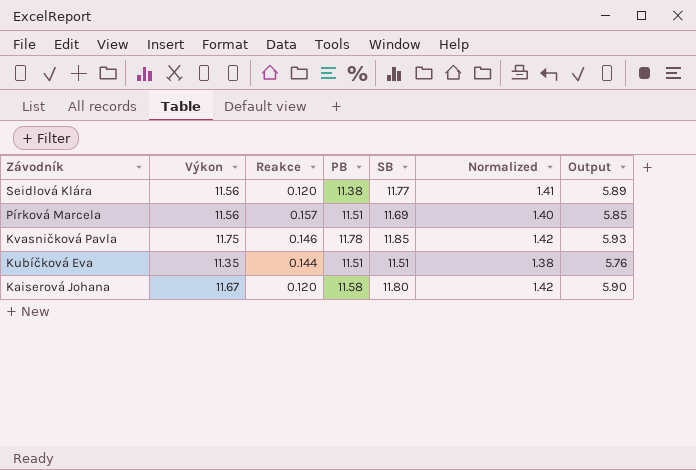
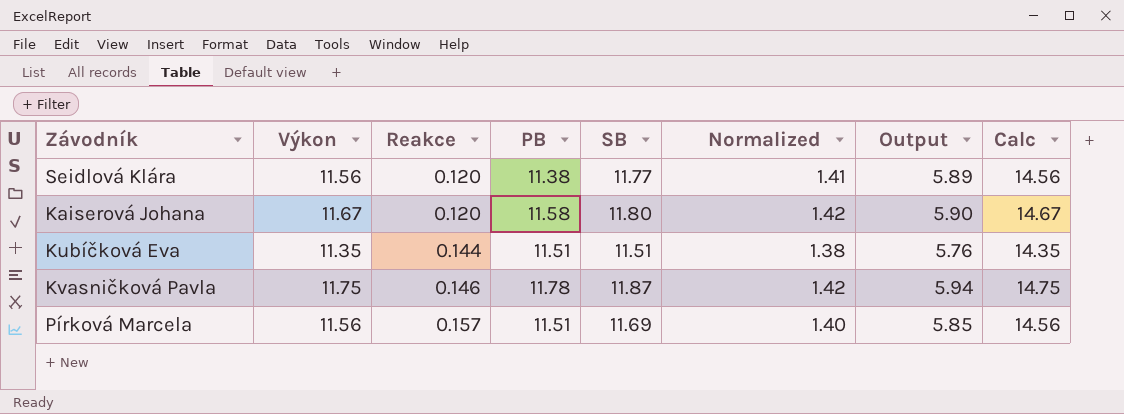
row order: Závodník descending -> Reakce ascending
column Calc | formula: none -> [Výkon] + 3
Kvasničková Pavla | SB: 11.85 -> 11.87
Kvasničková Pavla | Output: 5.93 -> 5.94

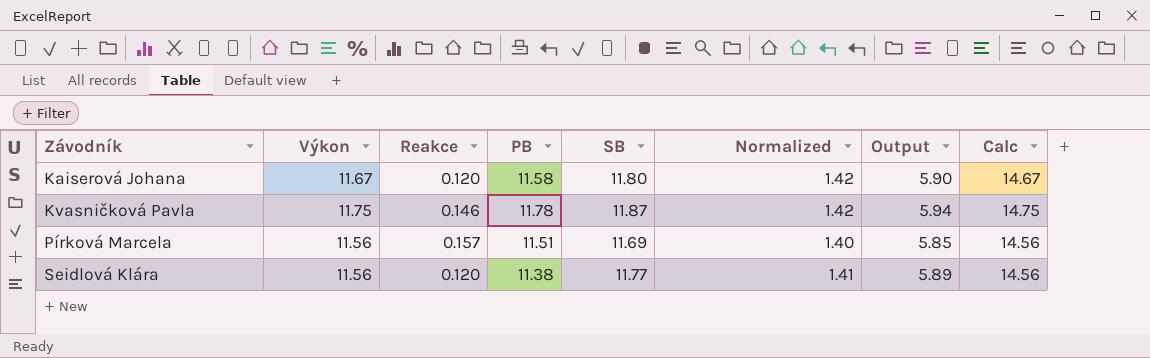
row order: Reakce ascending -> Závodník ascending
row Kubíčková Eva: 11.35 | 0.144 | 11.51 | 11.51 | 1.38 | 5.76 | 14.35 -> none

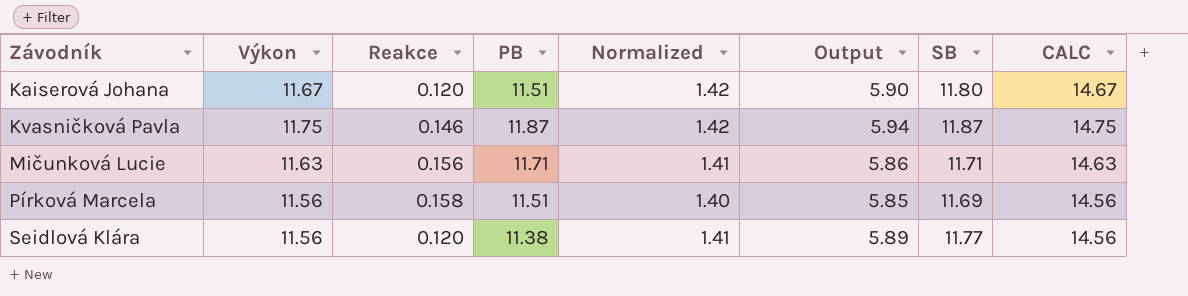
column SB | position: 5 -> 7
column name: Calc -> CALC
Kaiserová Johana | PB: 11.58 -> 11.51
Kvasničková Pavla | PB: 11.78 -> 11.87
row Mičunková Lucie: none -> 11.63 | 0.156 | 11.71 | 1.41 | 5.86 | 11.71 | 14.63
Pírková Marcela | Reakce: 0.157 -> 0.158

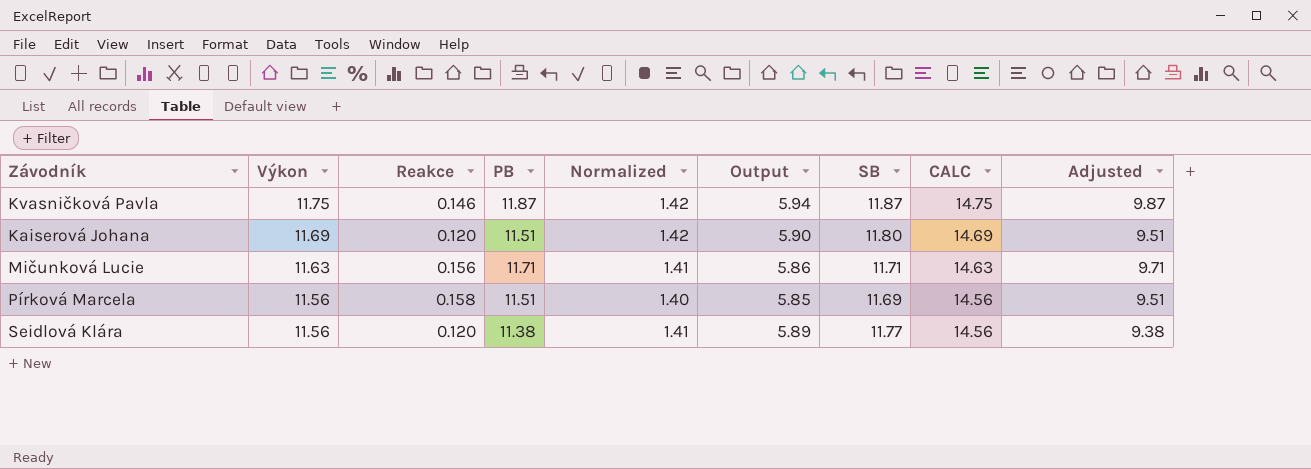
row order: Závodník ascending -> Výkon descending
column Adjusted | formula: none -> [PB] - 2
Kaiserová Johana | Výkon: 11.67 -> 11.69
Kaiserová Johana | CALC: 14.67 -> 14.69

